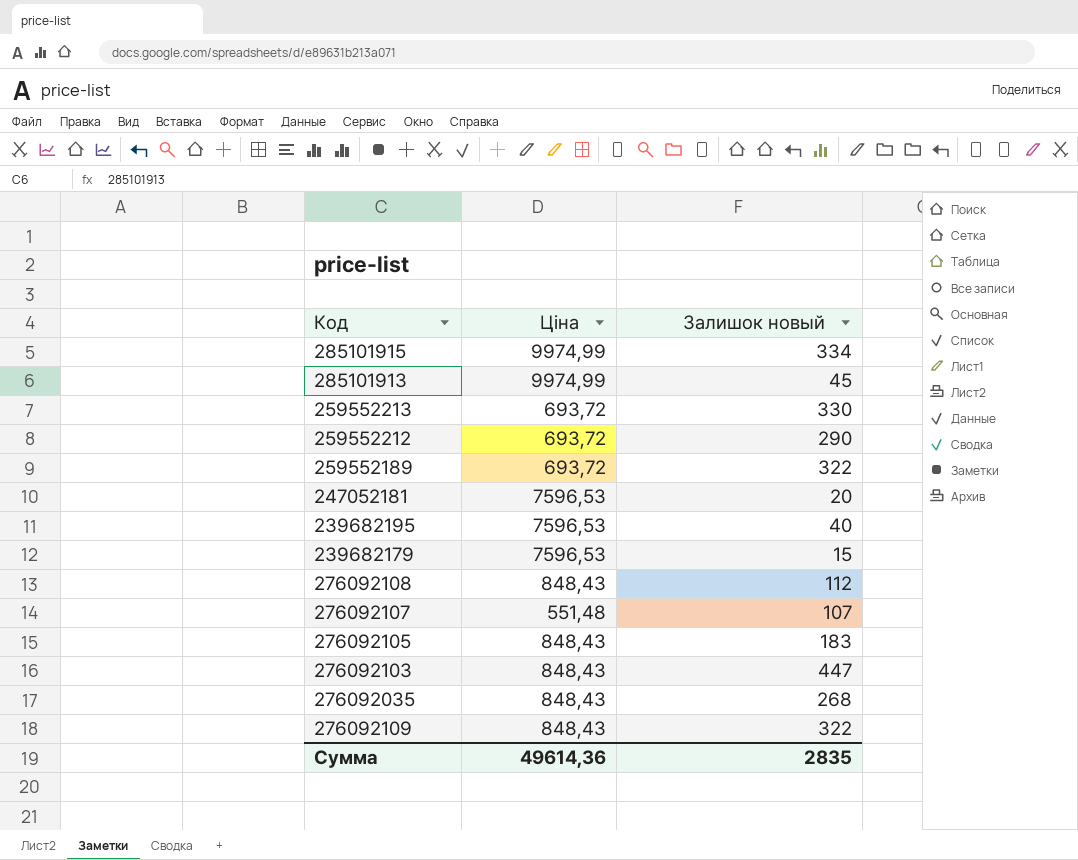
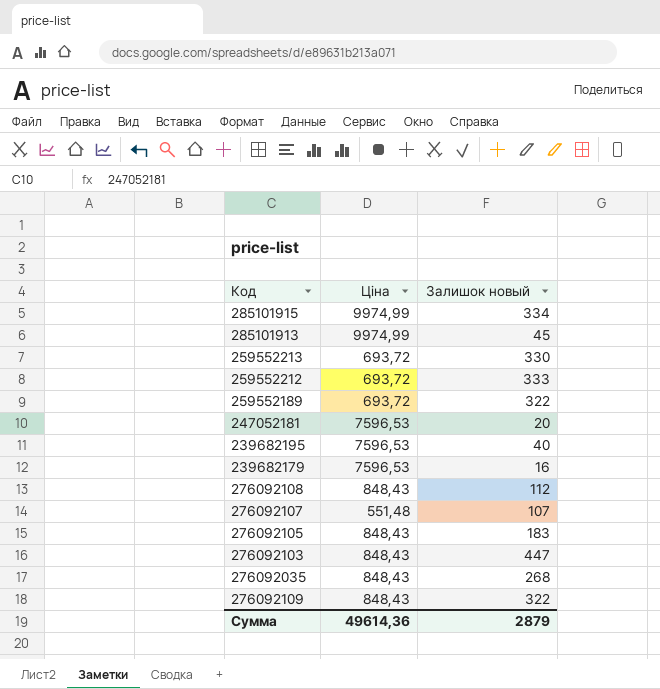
259552212 | Залишок новый: 290 -> 333
239682179 | Залишок новый: 15 -> 16
Сумма | Залишок новый: 2835 -> 2879

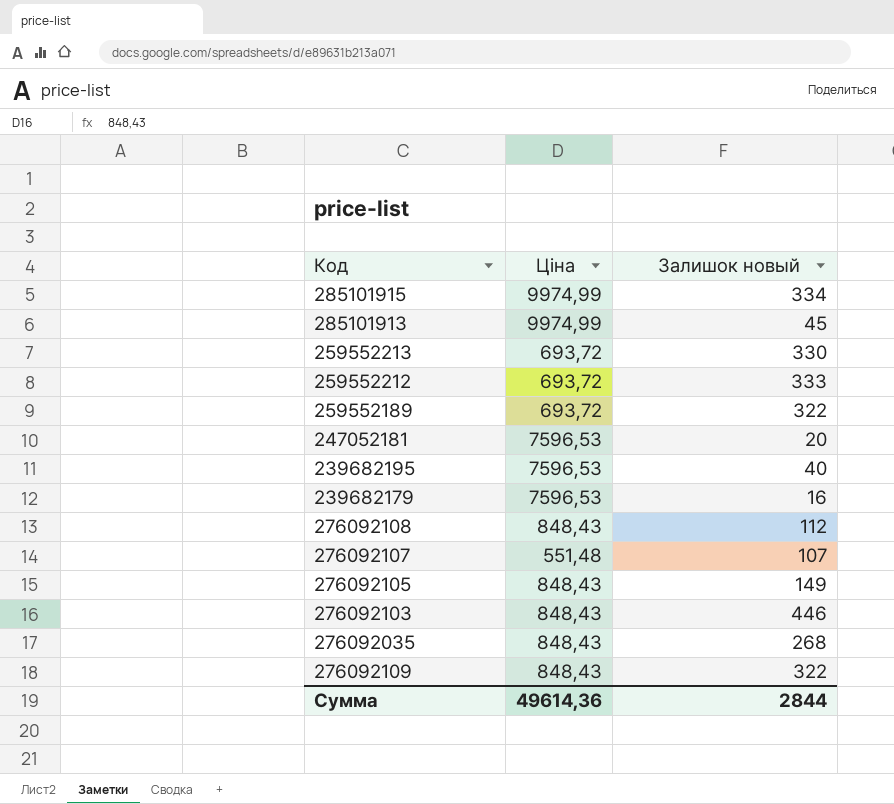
276092105 | Залишок новый: 183 -> 149
276092103 | Залишок новый: 447 -> 446
Сумма | Залишок новый: 2879 -> 2844

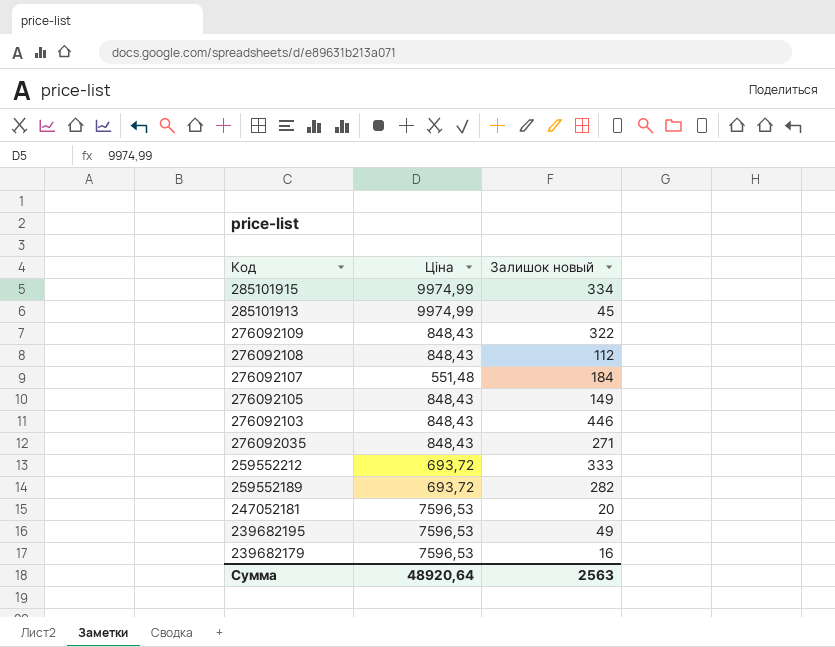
row order: none -> Код descending
row 259552213: 693,72 | 330 -> none
276092107 | Залишок новый: 107 -> 184
276092035 | Залишок новый: 268 -> 271
259552189 | Залишок новый: 322 -> 282
239682195 | Залишок новый: 40 -> 49
Сумма | Ціна: 49614,36 -> 48920,64
Сумма | Залишок новый: 2844 -> 2563

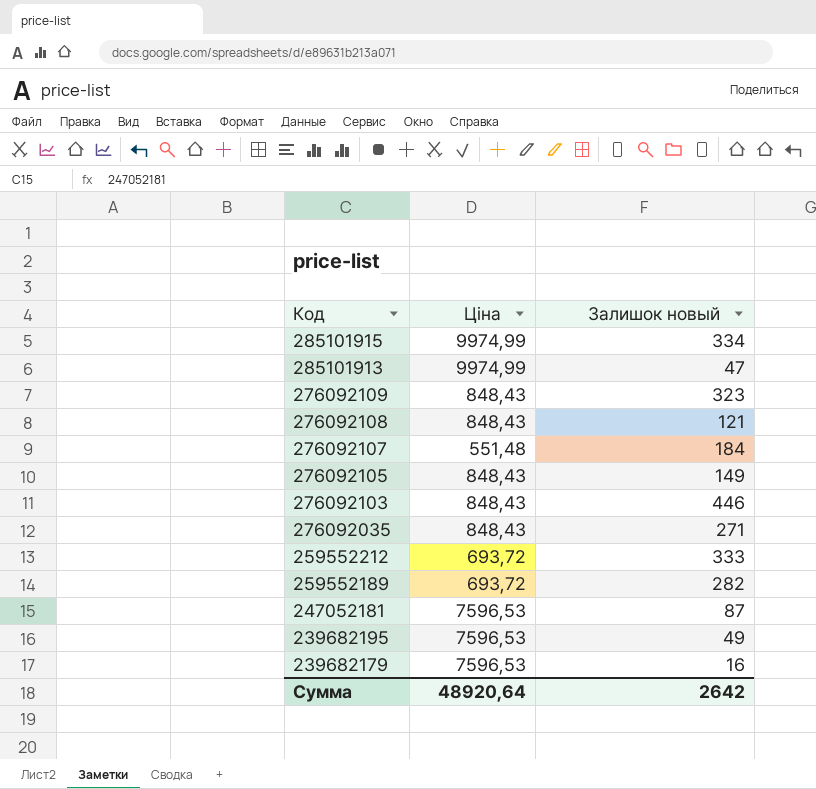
285101913 | Залишок новый: 45 -> 47
276092109 | Залишок новый: 322 -> 323
276092108 | Залишок новый: 112 -> 121
247052181 | Залишок новый: 20 -> 87
Сумма | Залишок новый: 2563 -> 2642

